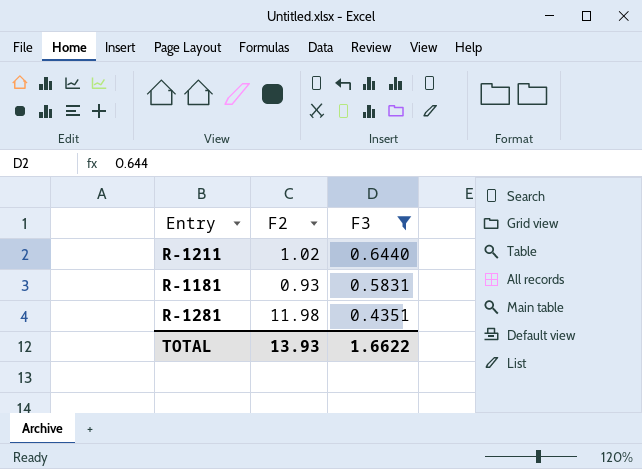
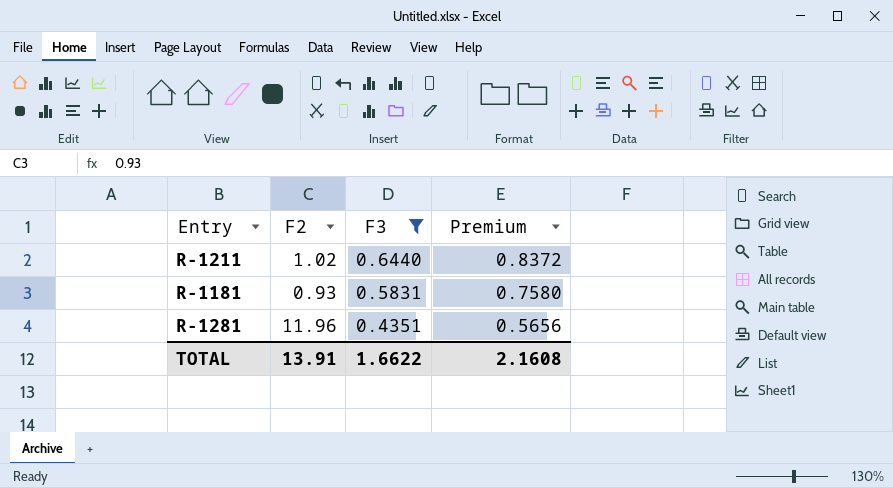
column Premium | formula: none -> [F3] * 1.3
R-1281 | F2: 11.98 -> 11.96
TOTAL | F2: 13.93 -> 13.91

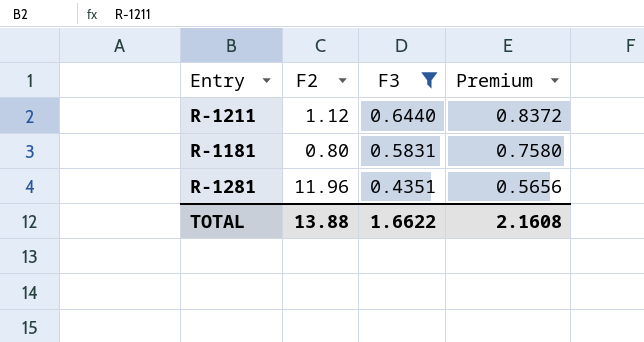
R-1211 | F2: 1.02 -> 1.12
R-1181 | F2: 0.93 -> 0.80
TOTAL | F2: 13.91 -> 13.88

